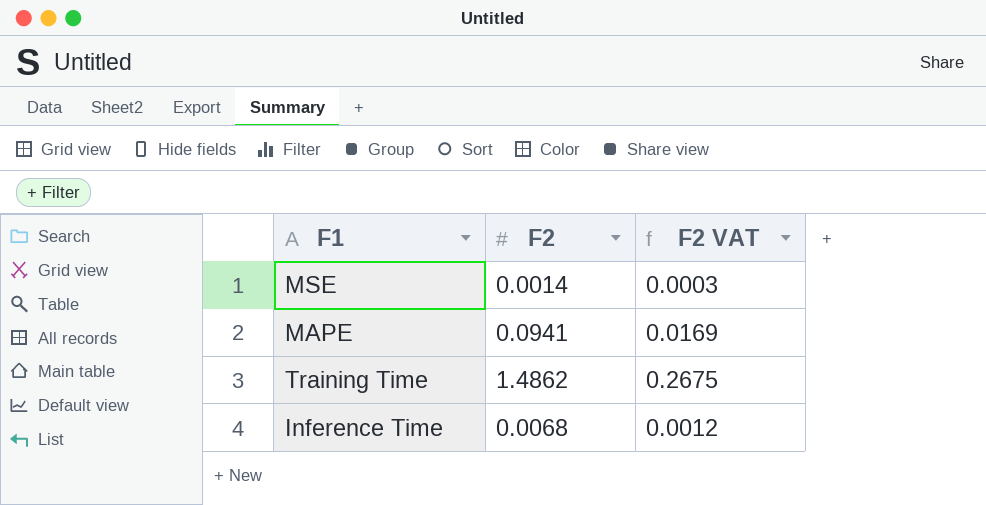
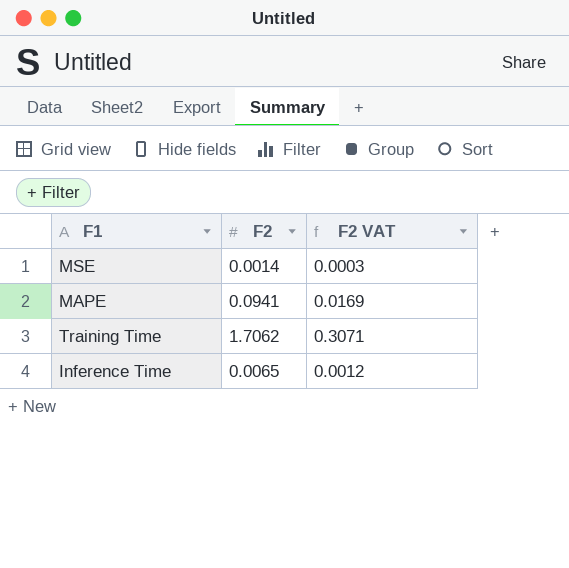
Training Time | F2: 1.4862 -> 1.7062
Training Time | F2 VAT: 0.2675 -> 0.3071
Inference Time | F2: 0.0068 -> 0.0065

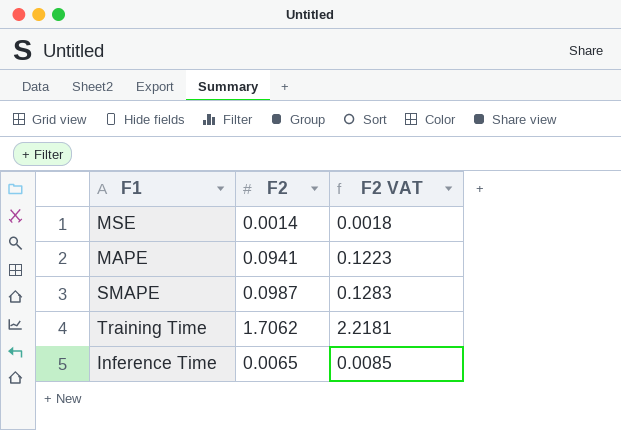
column F2 VAT | formula: [F2] * 0.18 -> [F2] * 1.3
row SMAPE: none -> 0.0987 | 0.1283

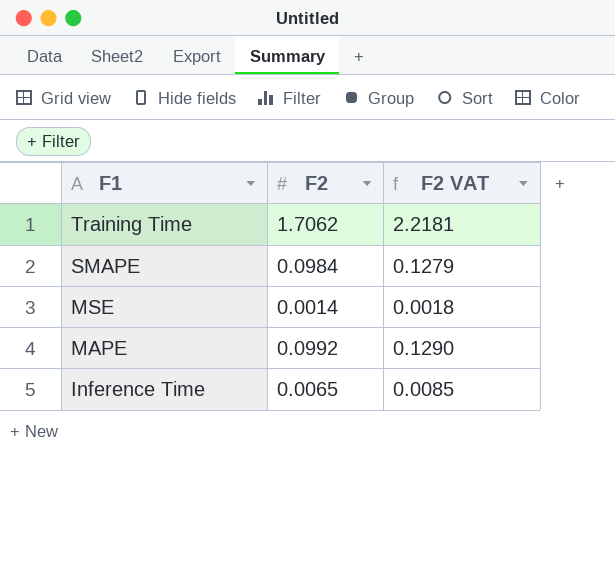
row order: none -> F1 descending
SMAPE | F2: 0.0987 -> 0.0984
SMAPE | F2 VAT: 0.1283 -> 0.1279
MAPE | F2: 0.0941 -> 0.0992
MAPE | F2 VAT: 0.1223 -> 0.1290

